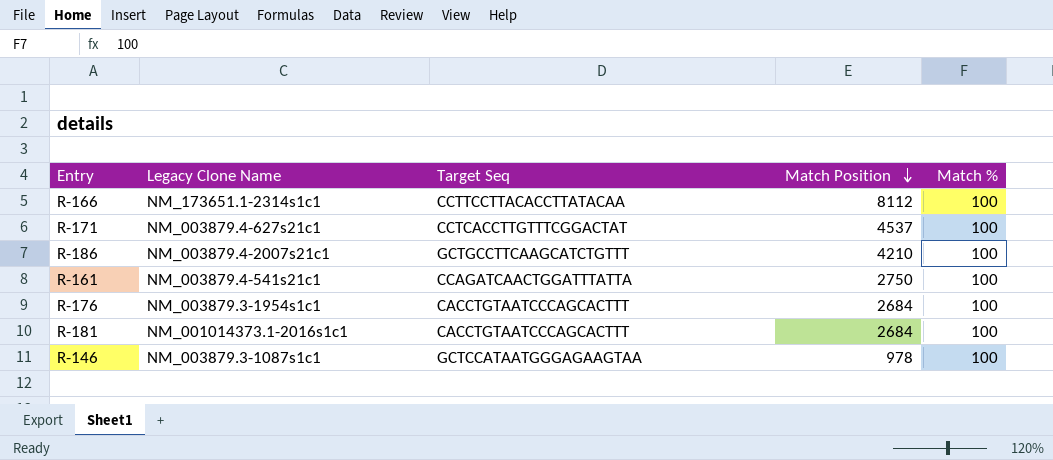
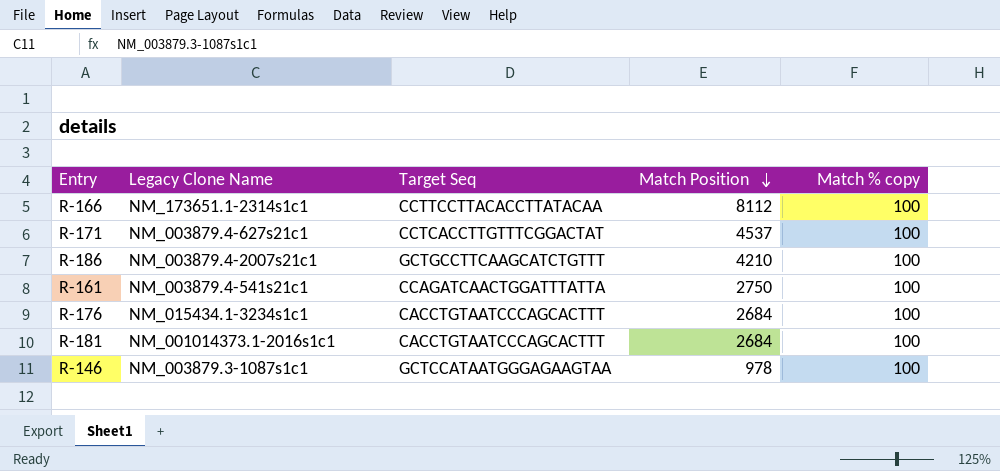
column name: Match % -> Match % copy
R-176 | Legacy Clone Name: NM_003879.3-1954s1c1 -> NM_015434.1-3234s1c1

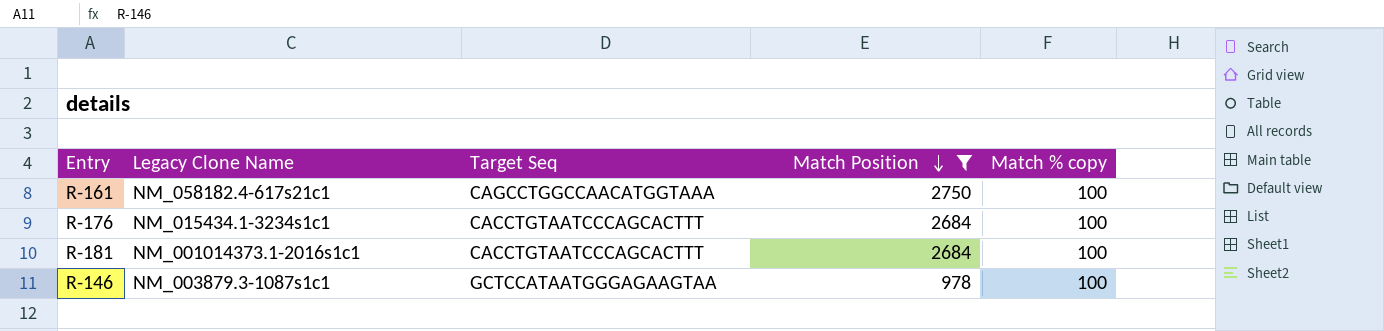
filter: none -> Match Position <= 2750
R-161 | Legacy Clone Name: NM_003879.4-541s21c1 -> NM_058182.4-617s21c1
R-161 | Target Seq: CCAGATCAACTGGATTTATTA -> CAGCCTGGCCAACATGGTAAA

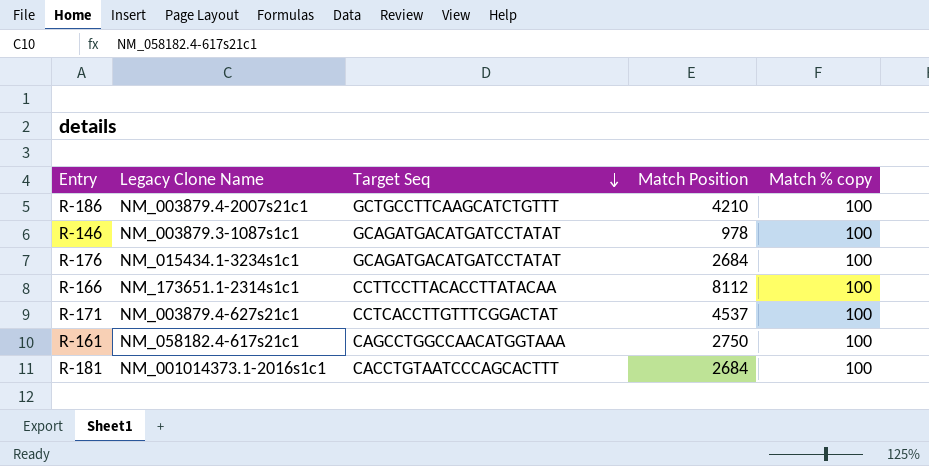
filter: Match Position <= 2750 -> none
row order: Match Position descending -> Target Seq descending
R-146 | Target Seq: GCTCCATAATGGGAGAAGTAA -> GCAGATGACATGATCCTATAT
R-176 | Target Seq: CACCTGTAATCCCAGCACTTT -> GCAGATGACATGATCCTATAT

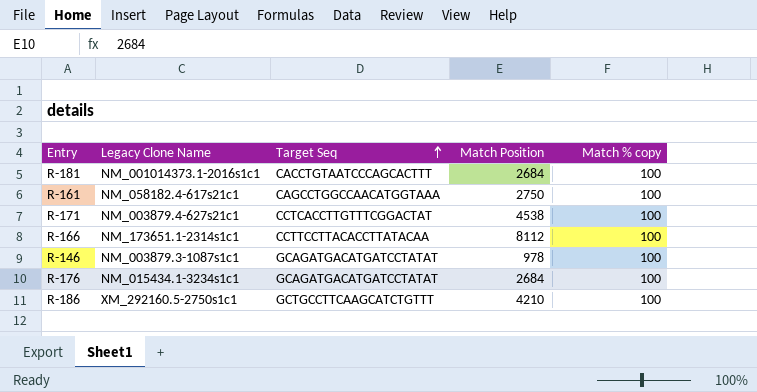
row order: Target Seq descending -> Target Seq ascending
R-171 | Match Position: 4537 -> 4538
R-186 | Legacy Clone Name: NM_003879.4-2007s21c1 -> XM_292160.5-2750s1c1

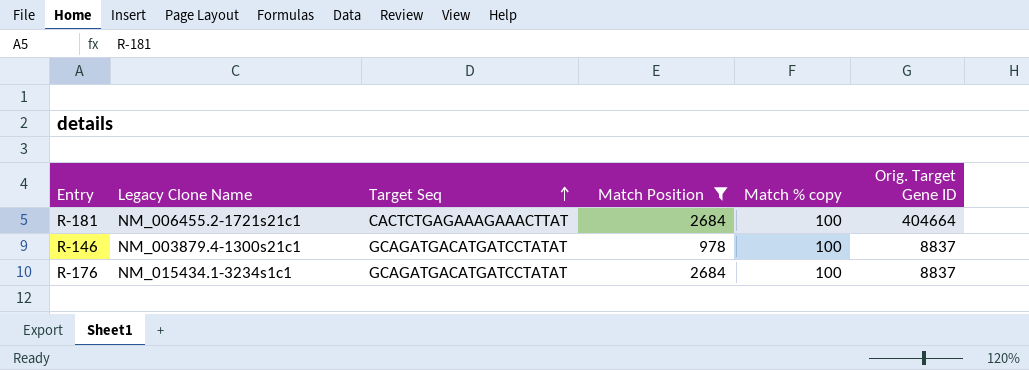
filter: none -> Match Position <= 2684
column Orig. Target Gene ID | position: none -> 6
R-181 | Legacy Clone Name: NM_001014373.1-2016s1c1 -> NM_006455.2-1721s21c1
R-181 | Target Seq: CACCTGTAATCCCAGCACTTT -> CACTCTGAGAAAGAAACTTAT
R-146 | Legacy Clone Name: NM_003879.3-1087s1c1 -> NM_003879.4-1300s21c1

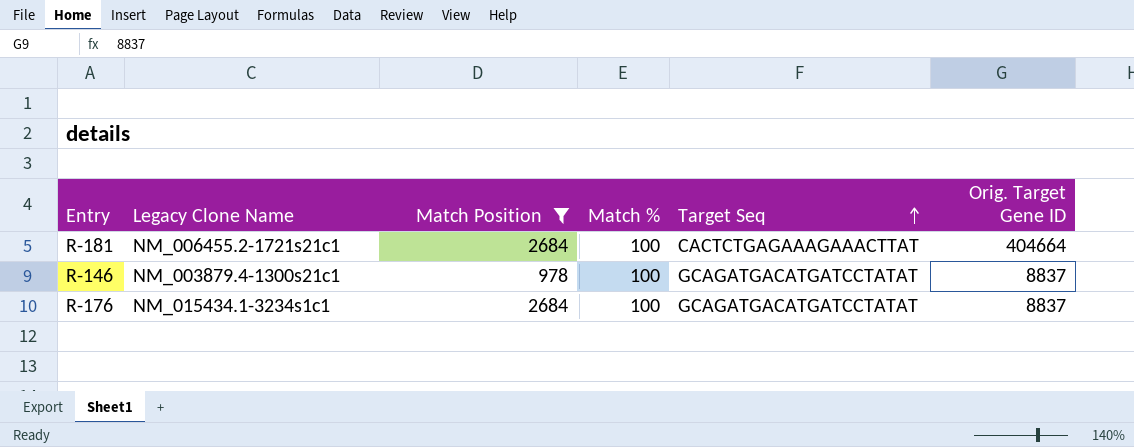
column name: Match % copy -> Match %
column Target Seq | position: 3 -> 5

